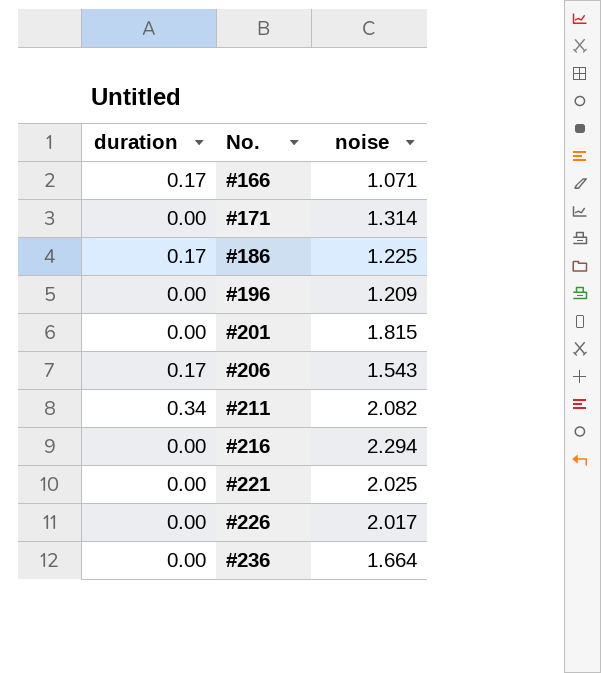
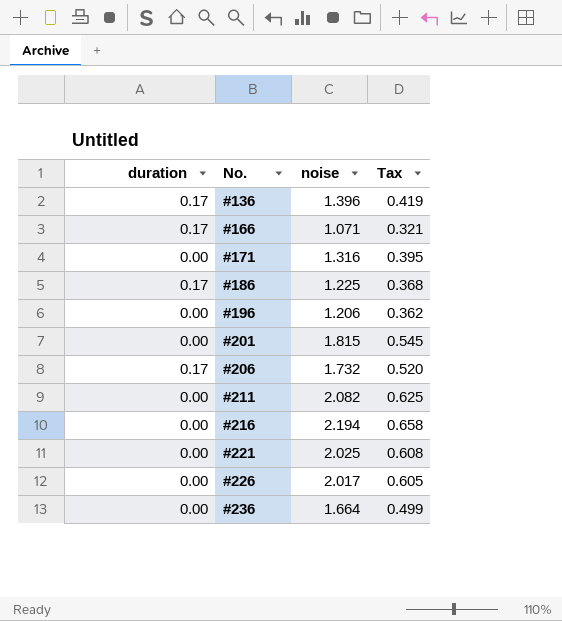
column Tax | formula: none -> [noise] * 0.3
row #136: none -> 0.17 | 1.396 | 0.419
#171 | noise: 1.314 -> 1.316
#196 | noise: 1.209 -> 1.206
#206 | noise: 1.543 -> 1.732
#211 | duration: 0.34 -> 0.00
#216 | noise: 2.294 -> 2.194

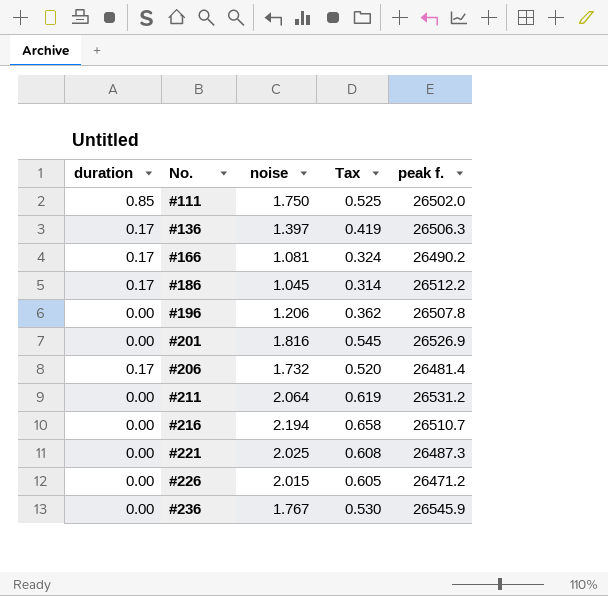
column peak f. | position: none -> 5
row #171: 0.00 | 1.316 | 0.395 -> none
row #111: none -> 0.85 | 1.750 | 0.525 | 26502.0
#136 | noise: 1.396 -> 1.397
#166 | noise: 1.071 -> 1.081
#166 | Tax: 0.321 -> 0.324
#186 | noise: 1.225 -> 1.045
#186 | Tax: 0.368 -> 0.314
#201 | noise: 1.815 -> 1.816
#211 | noise: 2.082 -> 2.064
#211 | Tax: 0.625 -> 0.619
#226 | noise: 2.017 -> 2.015
#236 | noise: 1.664 -> 1.767
#236 | Tax: 0.499 -> 0.530

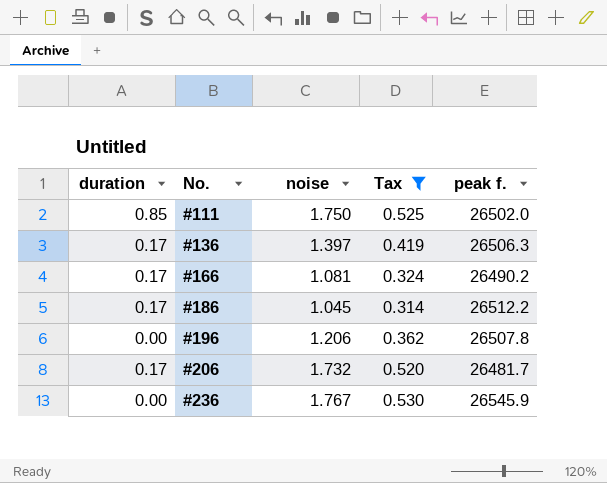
filter: none -> Tax <= 0.530
#206 | peak f.: 26481.4 -> 26481.7

